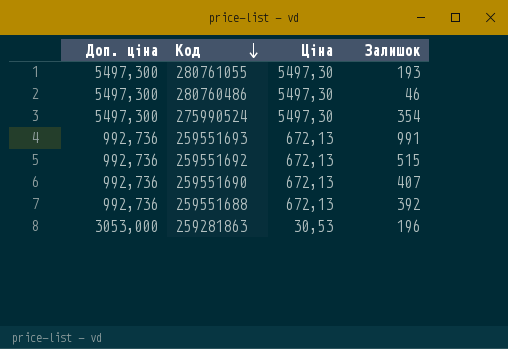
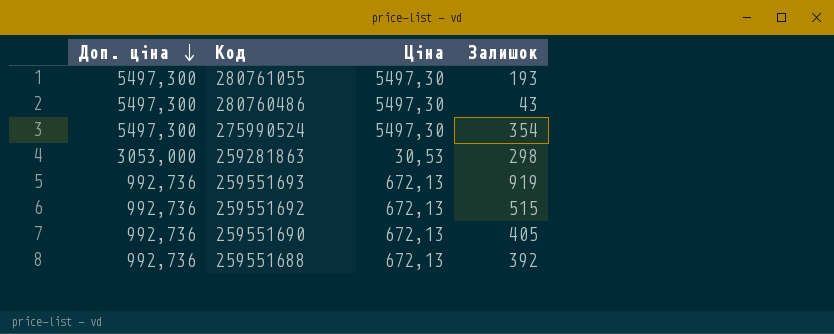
row order: Код descending -> Доп. ціна descending
280760486 | Залишок: 46 -> 43
259281863 | Залишок: 196 -> 298
259551693 | Залишок: 991 -> 919
259551690 | Залишок: 407 -> 405

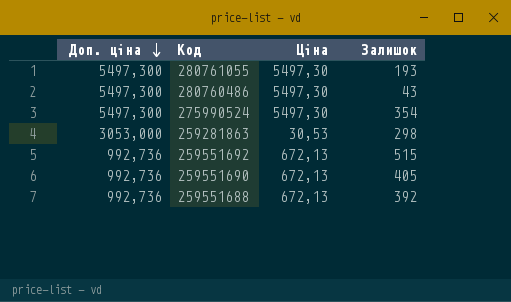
row 259551693: 992,736 | 672,13 | 919 -> none

